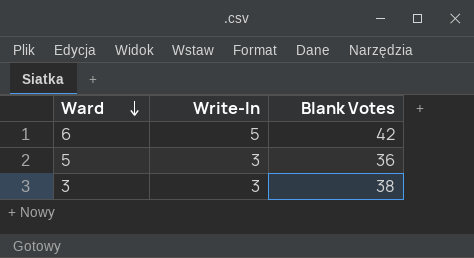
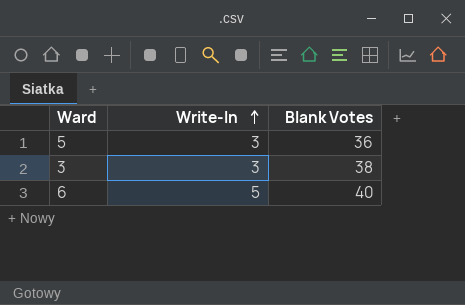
row order: Ward descending -> Write-In ascending
6 | Blank Votes: 42 -> 40

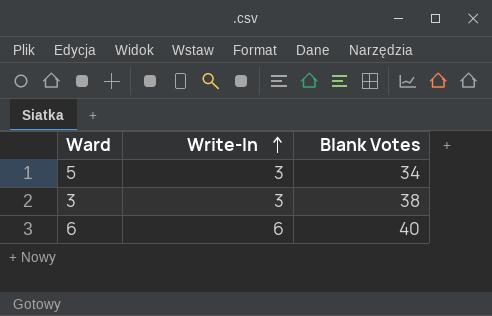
5 | Blank Votes: 36 -> 34
6 | Write-In: 5 -> 6

